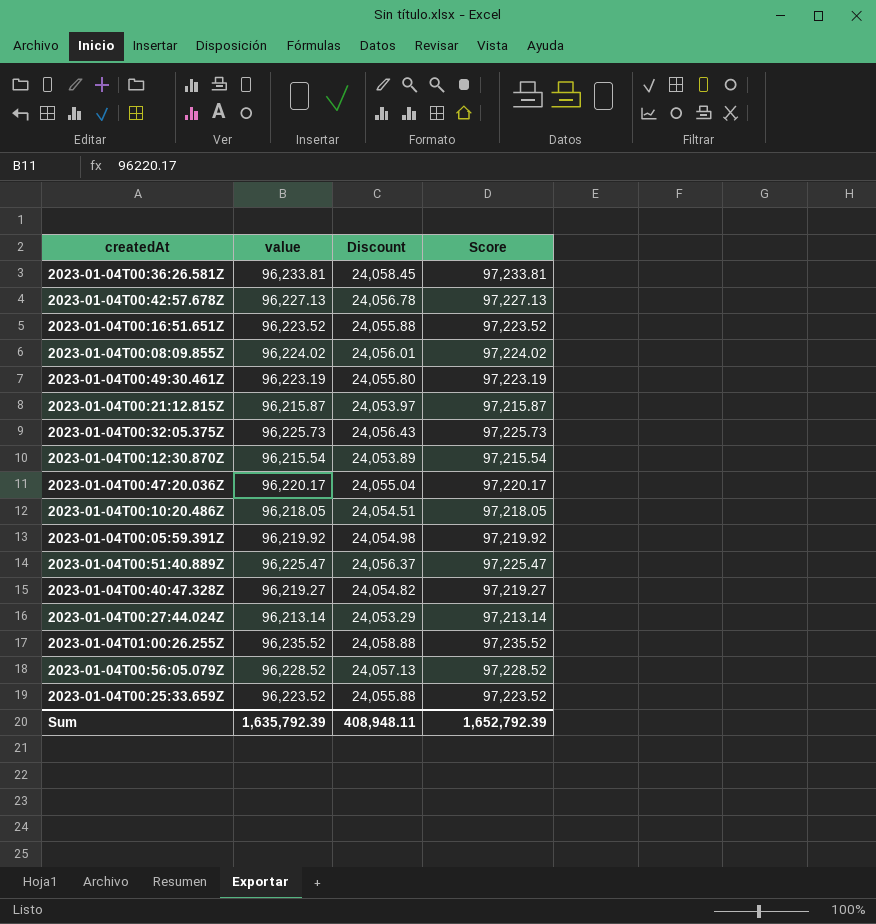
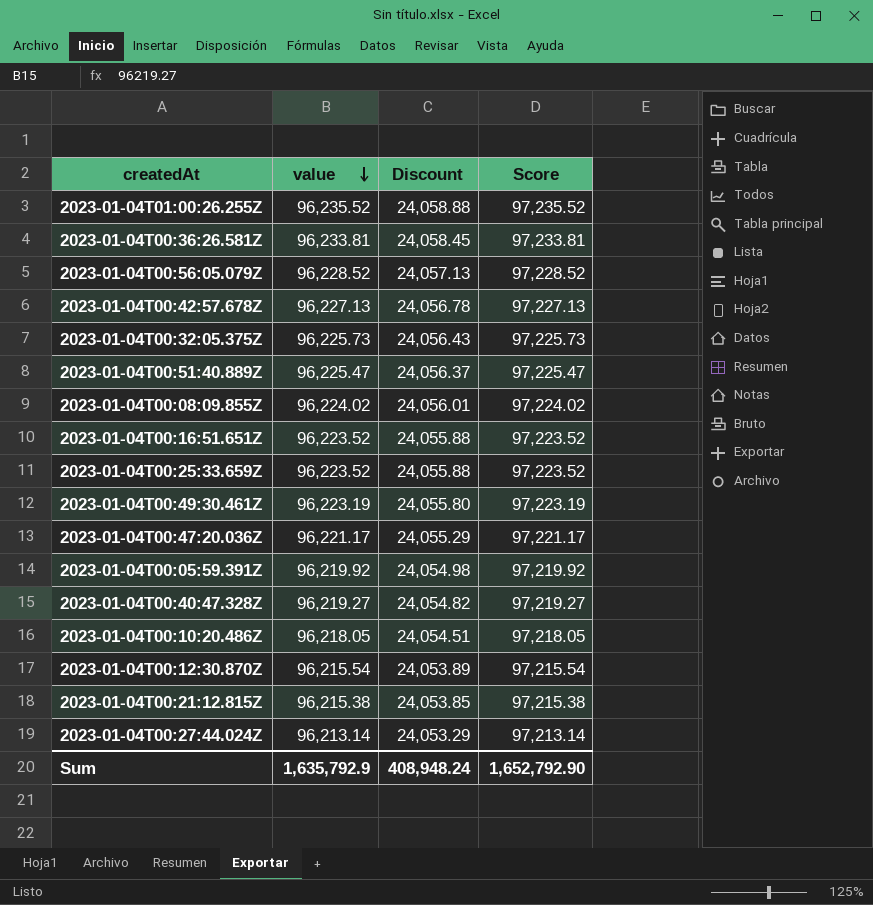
row order: none -> value descending
2023-01-04T00:47:20.036Z | value: 96,220.17 -> 96,221.17
2023-01-04T00:47:20.036Z | Discount: 24,055.04 -> 24,055.29
2023-01-04T00:47:20.036Z | Score: 97,220.17 -> 97,221.17
2023-01-04T00:21:12.815Z | value: 96,215.87 -> 96,215.38
2023-01-04T00:21:12.815Z | Discount: 24,053.97 -> 24,053.85
2023-01-04T00:21:12.815Z | Score: 97,215.87 -> 97,215.38
Sum | value: 1,635,792.39 -> 1,635,792.9
Sum | Discount: 408,948.11 -> 408,948.24
Sum | Score: 1,652,792.39 -> 1,652,792.90

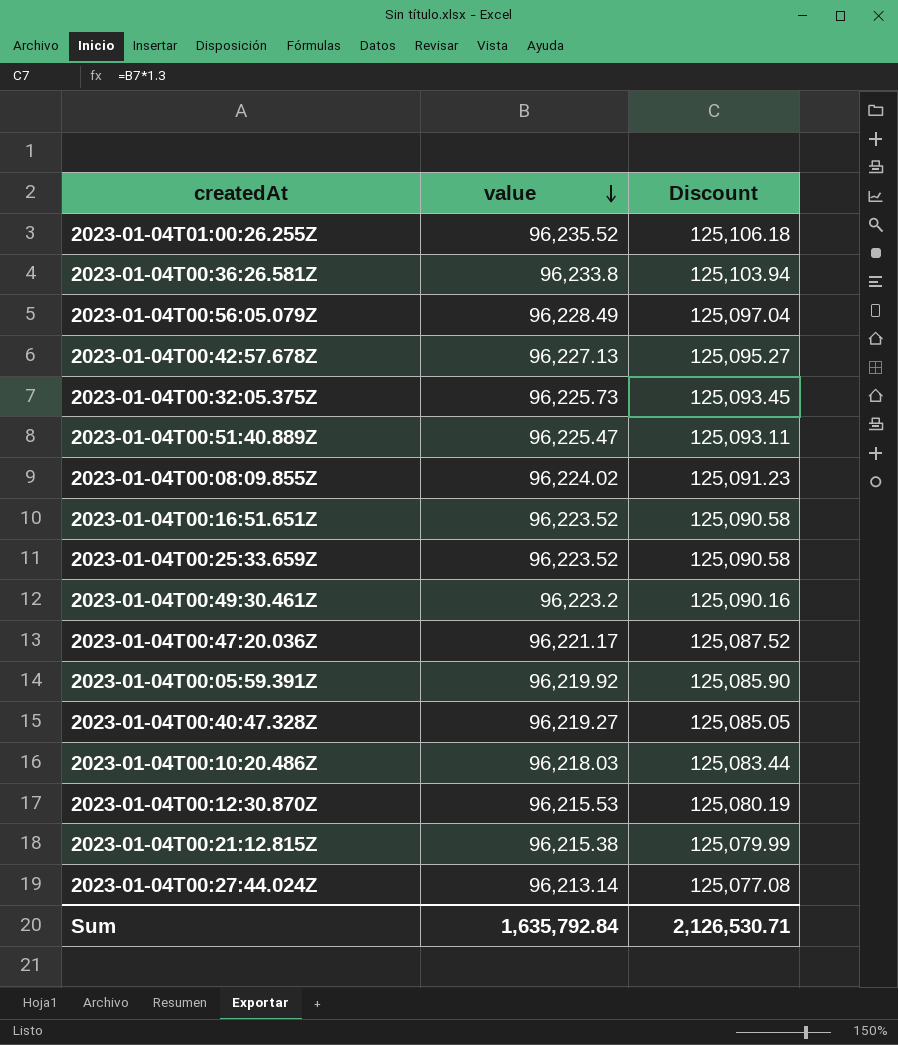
column Score | formula: [value] + 1000 -> none
column Discount | formula: [value] * 0.25 -> [value] * 1.3
2023-01-04T00:36:26.581Z | value: 96,233.81 -> 96,233.8
2023-01-04T00:56:05.079Z | value: 96,228.52 -> 96,228.49
2023-01-04T00:49:30.461Z | value: 96,223.19 -> 96,223.2
2023-01-04T00:10:20.486Z | value: 96,218.05 -> 96,218.03
2023-01-04T00:12:30.870Z | value: 96,215.54 -> 96,215.53
Sum | value: 1,635,792.9 -> 1,635,792.84
Sum | Discount: 408,948.24 -> 2,126,530.71

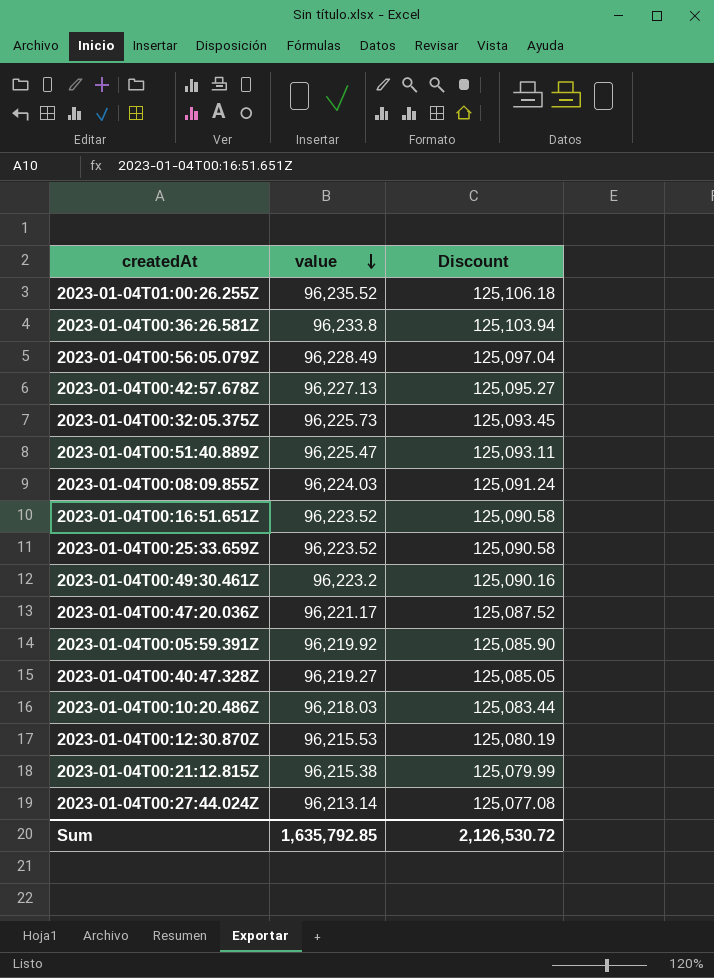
2023-01-04T00:08:09.855Z | value: 96,224.02 -> 96,224.03
2023-01-04T00:08:09.855Z | Discount: 125,091.23 -> 125,091.24
Sum | value: 1,635,792.84 -> 1,635,792.85
Sum | Discount: 2,126,530.71 -> 2,126,530.72

